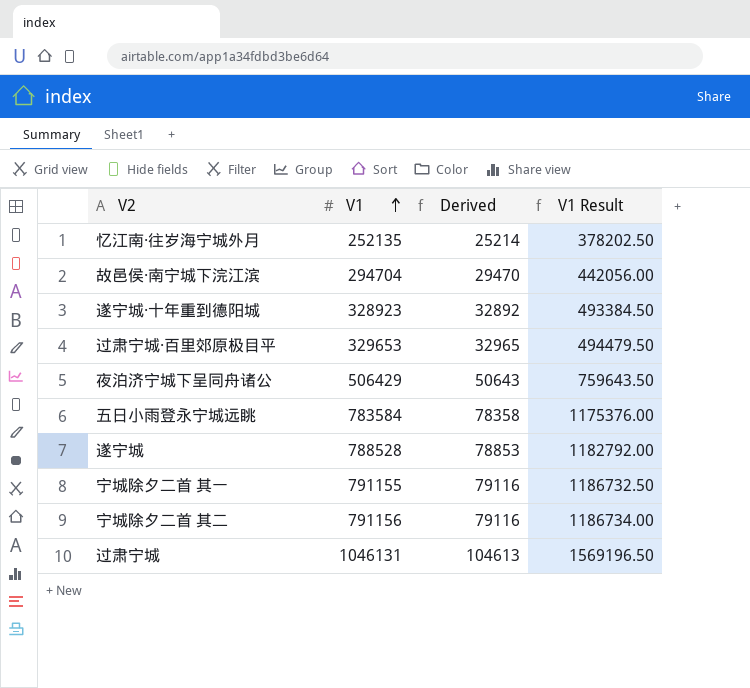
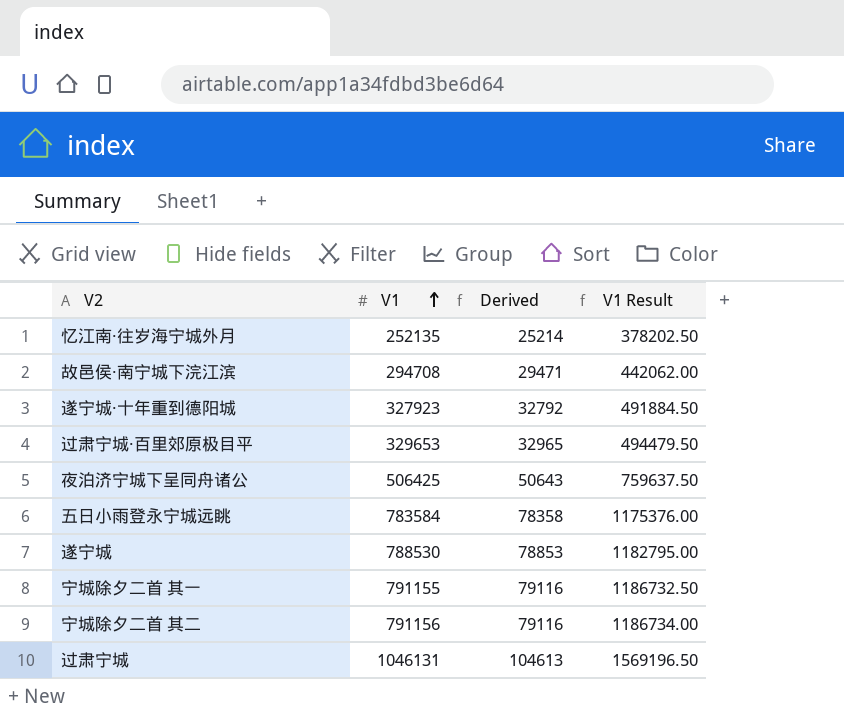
故邑侯·南宁城下浣江滨 | V1: 294704 -> 294708
故邑侯·南宁城下浣江滨 | Derived: 29470 -> 29471
故邑侯·南宁城下浣江滨 | V1 Result: 442056.00 -> 442062.00
遂宁城·十年重到德阳城 | V1: 328923 -> 327923
遂宁城·十年重到德阳城 | Derived: 32892 -> 32792
遂宁城·十年重到德阳城 | V1 Result: 493384.50 -> 491884.50
夜泊济宁城下呈同舟诸公 | V1: 506429 -> 506425
夜泊济宁城下呈同舟诸公 | V1 Result: 759643.50 -> 759637.50
遂宁城 | V1: 788528 -> 788530
遂宁城 | V1 Result: 1182792.00 -> 1182795.00

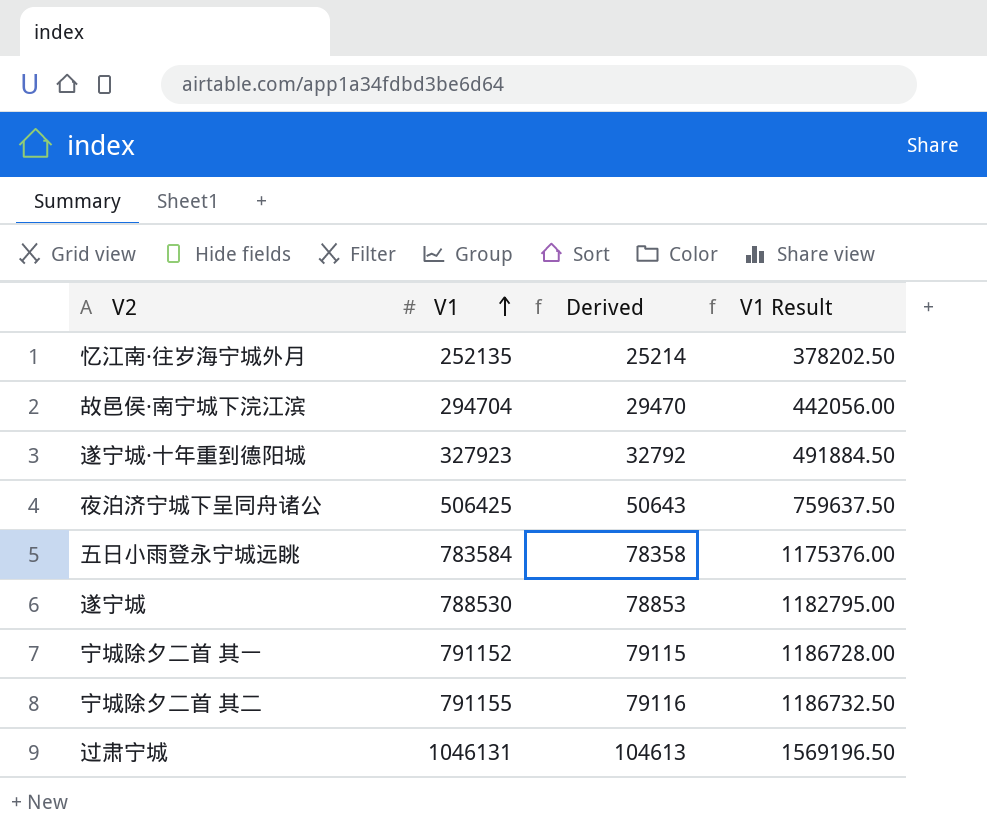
row 过肃宁城·百里郊原极目平: 329653 | 32965 | 494479.50 -> none
故邑侯·南宁城下浣江滨 | V1: 294708 -> 294704
故邑侯·南宁城下浣江滨 | Derived: 29471 -> 29470
故邑侯·南宁城下浣江滨 | V1 Result: 442062.00 -> 442056.00
宁城除夕二首 其一 | V1: 791155 -> 791152
宁城除夕二首 其一 | Derived: 79116 -> 79115
宁城除夕二首 其一 | V1 Result: 1186732.50 -> 1186728.00
宁城除夕二首 其二 | V1: 791156 -> 791155
宁城除夕二首 其二 | V1 Result: 1186734.00 -> 1186732.50

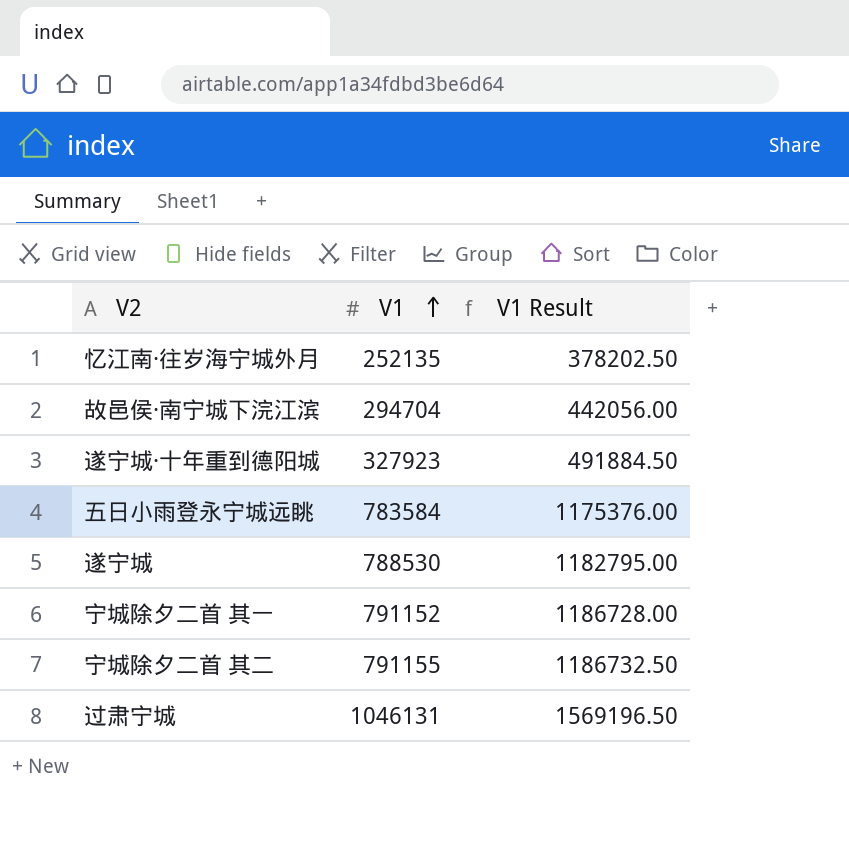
column Derived | formula: [V1] * 0.1 -> none
row 夜泊济宁城下呈同舟诸公: 506425 | 50643 | 759637.50 -> none

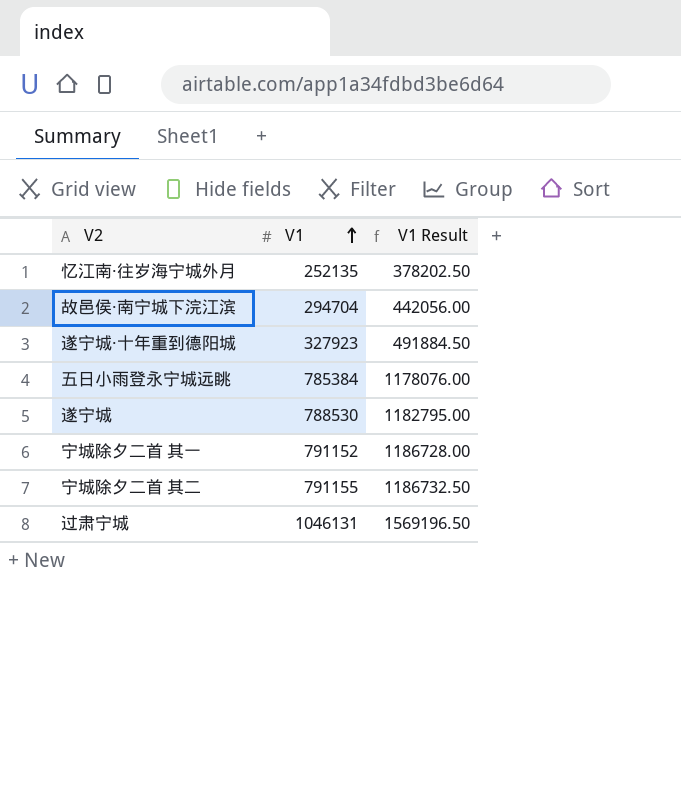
五日小雨登永宁城远眺 | V1: 783584 -> 785384
五日小雨登永宁城远眺 | V1 Result: 1175376.00 -> 1178076.00

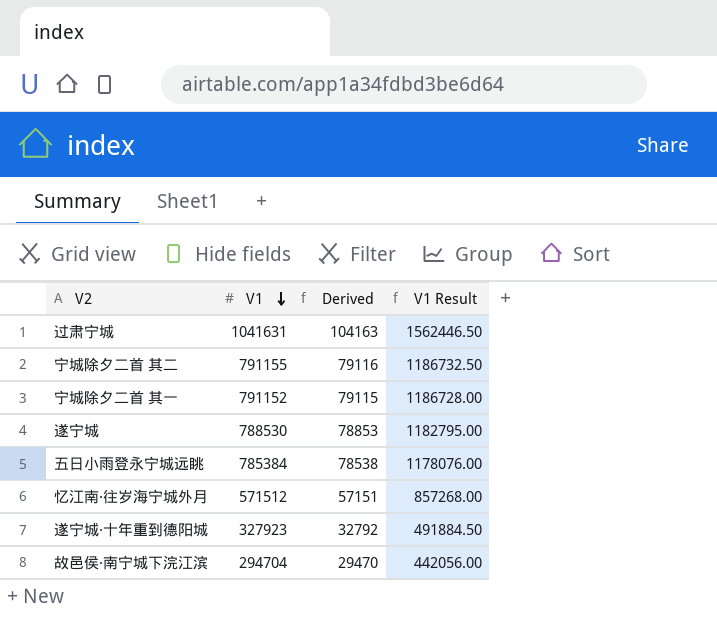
row order: V1 ascending -> V1 descending
column Derived | formula: none -> [V1] * 0.1
过肃宁城 | V1: 1046131 -> 1041631
过肃宁城 | V1 Result: 1569196.50 -> 1562446.50
忆江南·往岁海宁城外月 | V1: 252135 -> 571512
忆江南·往岁海宁城外月 | V1 Result: 378202.50 -> 857268.00

